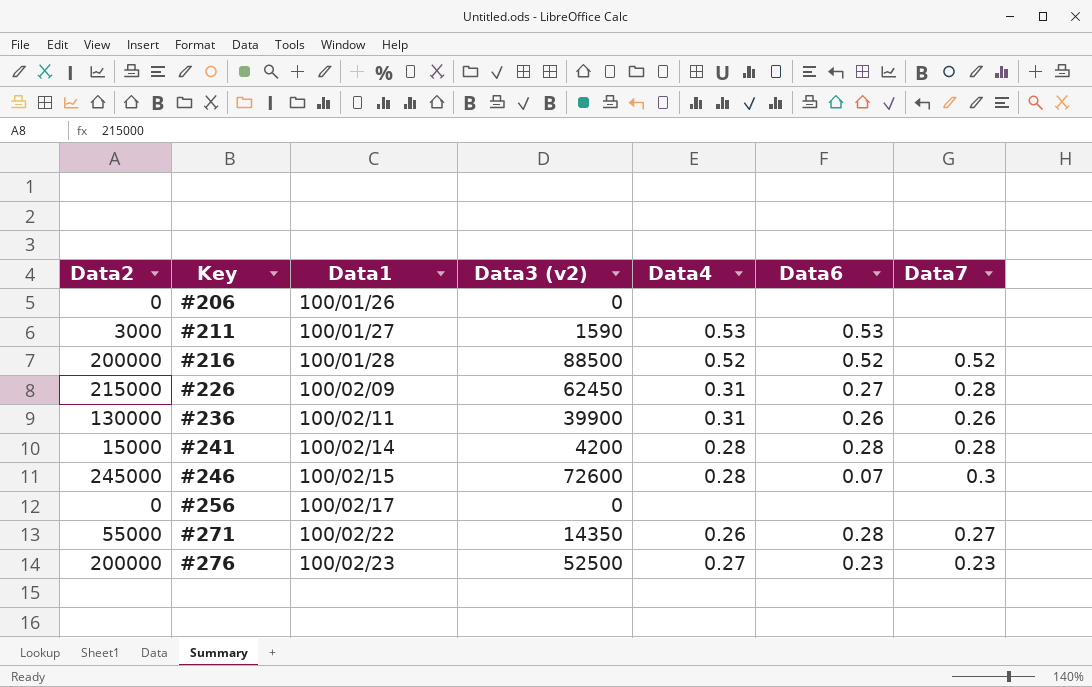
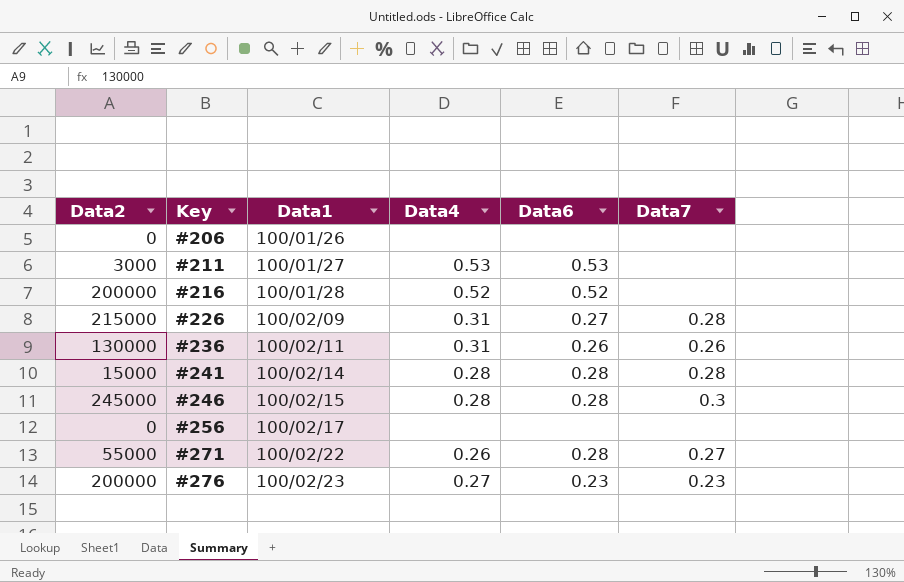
column Data3 (v2) | position: 4 -> none
#216 | Data7: 0.52 -> none
#246 | Data6: 0.07 -> 0.28

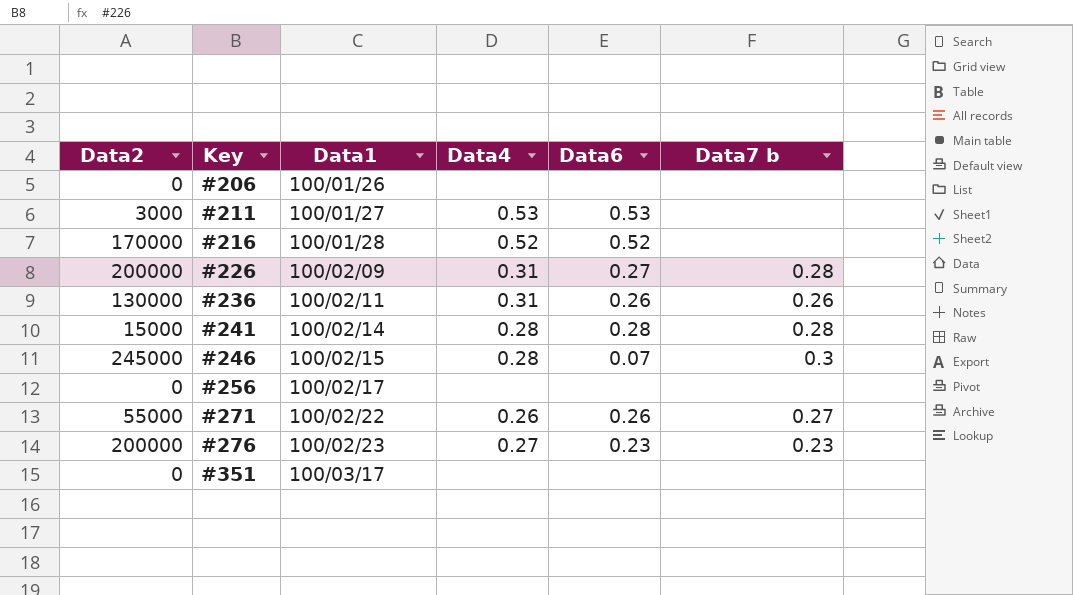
column name: Data7 -> Data7 b
#216 | Data2: 200000 -> 170000
#226 | Data2: 215000 -> 200000
#246 | Data6: 0.28 -> 0.07
#271 | Data6: 0.28 -> 0.26
row #351: none -> 0 | 100/03/17 | none | none | none

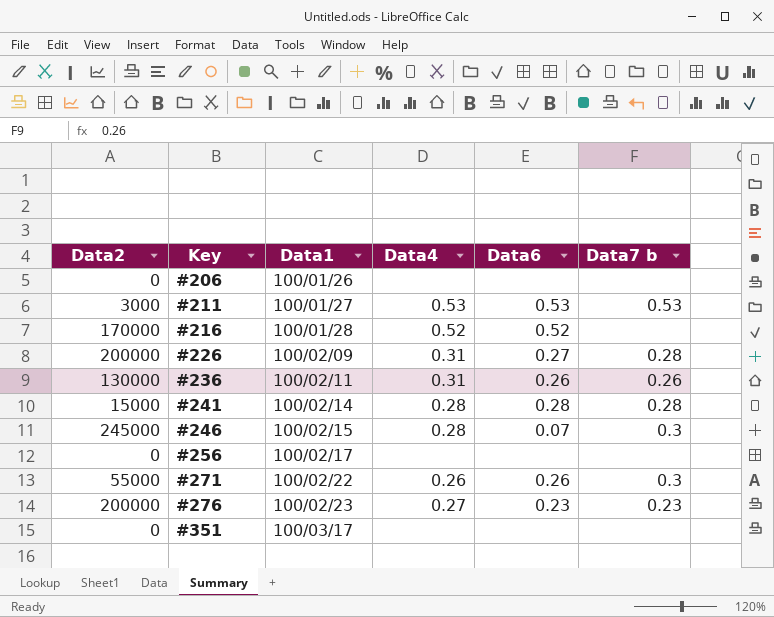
#211 | Data7 b: none -> 0.53
#271 | Data7 b: 0.27 -> 0.3

